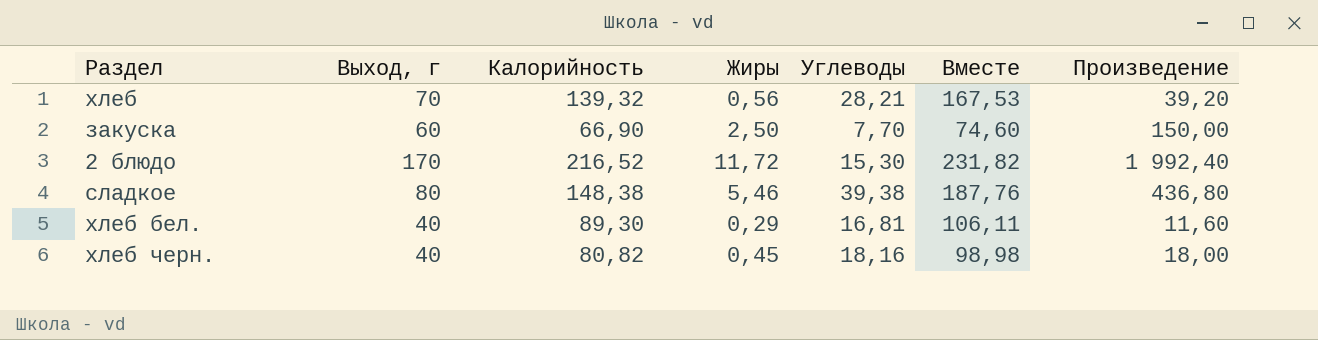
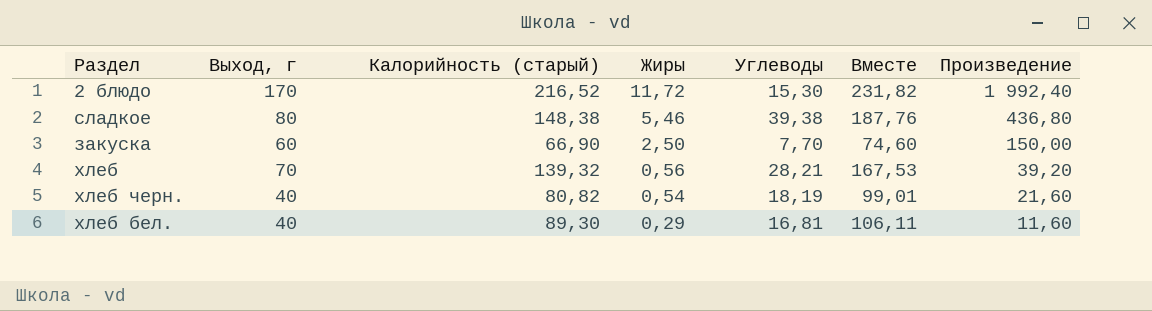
row order: none -> Жиры descending
column name: Калорийность -> Калорийность (старый)
хлеб черн. | Жиры: 0,45 -> 0,54
хлеб черн. | Углеводы: 18,16 -> 18,19
хлеб черн. | Вместе: 98,98 -> 99,01
хлеб черн. | Произведение: 18,00 -> 21,60

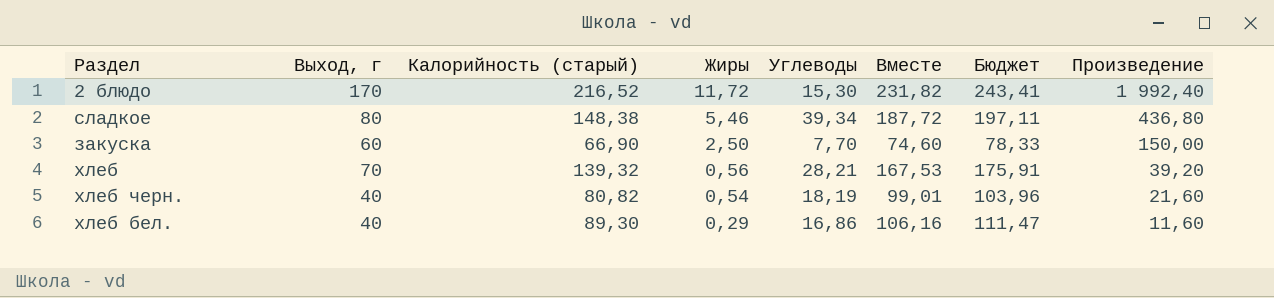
column Бюджет | formula: none -> [Вместе] * 1,05
сладкое | Углеводы: 39,38 -> 39,34
сладкое | Вместе: 187,76 -> 187,72
хлеб бел. | Углеводы: 16,81 -> 16,86
хлеб бел. | Вместе: 106,11 -> 106,16

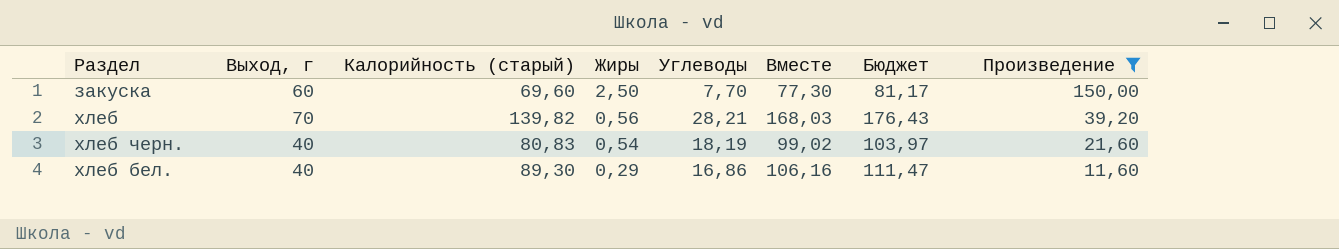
filter: none -> Произведение <= 150,00
закуска | Калорийность (старый): 66,90 -> 69,60
закуска | Вместе: 74,60 -> 77,30
закуска | Бюджет: 78,33 -> 81,17
хлеб | Калорийность (старый): 139,32 -> 139,82
хлеб | Вместе: 167,53 -> 168,03
хлеб | Бюджет: 175,91 -> 176,43
хлеб черн. | Калорийность (старый): 80,82 -> 80,83
хлеб черн. | Вместе: 99,01 -> 99,02
хлеб черн. | Бюджет: 103,96 -> 103,97

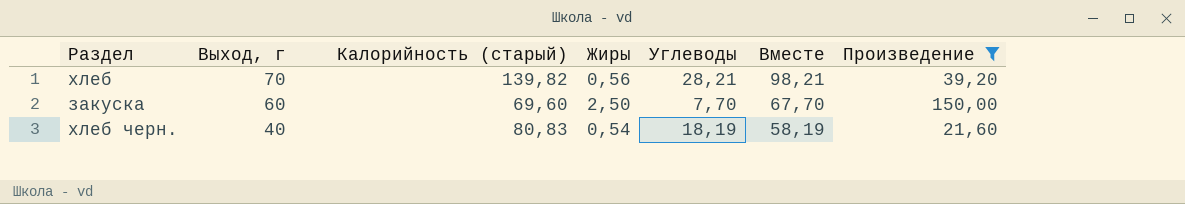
row order: Жиры descending -> Выход, г descending
column Бюджет | formula: [Вместе] * 1,05 -> none
column Вместе | formula: [Калорийность (старый)] + [Углеводы] -> [Выход, г] + [Углеводы]
row хлеб бел.: 40 | 89,30 | 0,29 | 16,86 | 106,16 | 111,47 | 11,60 -> none

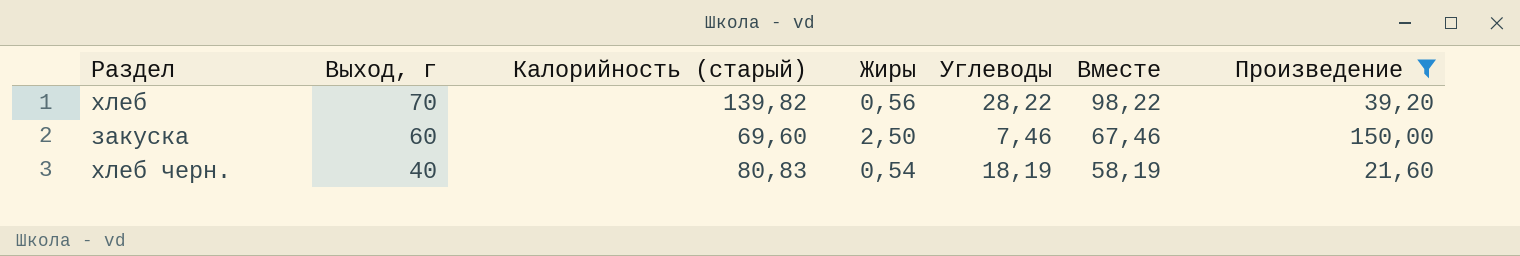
хлеб | Углеводы: 28,21 -> 28,22
хлеб | Вместе: 98,21 -> 98,22
закуска | Углеводы: 7,70 -> 7,46
закуска | Вместе: 67,70 -> 67,46

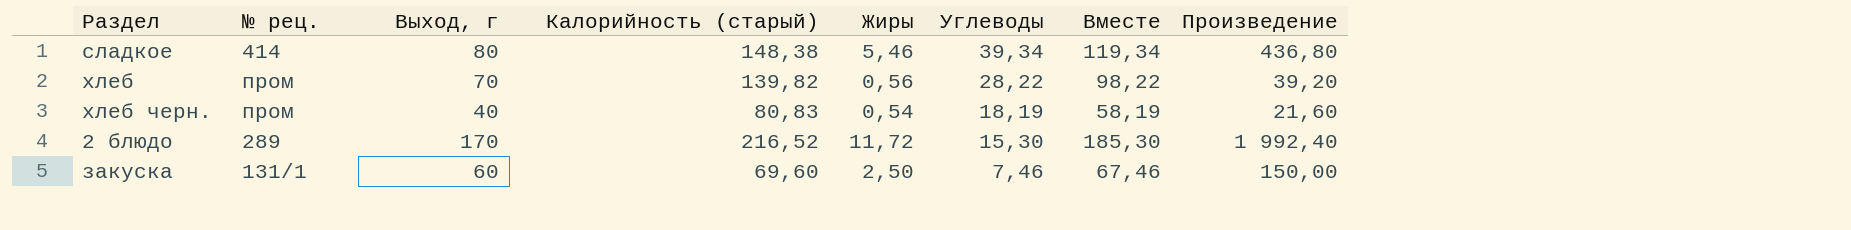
filter: Произведение <= 150,00 -> none
row order: Выход, г descending -> Углеводы descending
column № рец. | position: none -> 2

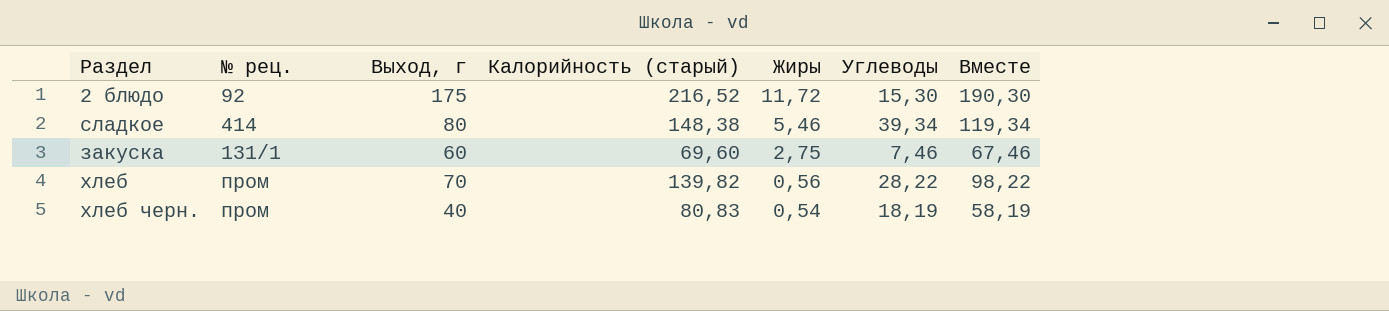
row order: Углеводы descending -> Жиры descending
column Произведение | formula: [Выход, г] * [Жиры] -> none
2 блюдо | № рец.: 289 -> 92
2 блюдо | Выход, г: 170 -> 175
2 блюдо | Вместе: 185,30 -> 190,30
закуска | Жиры: 2,50 -> 2,75

